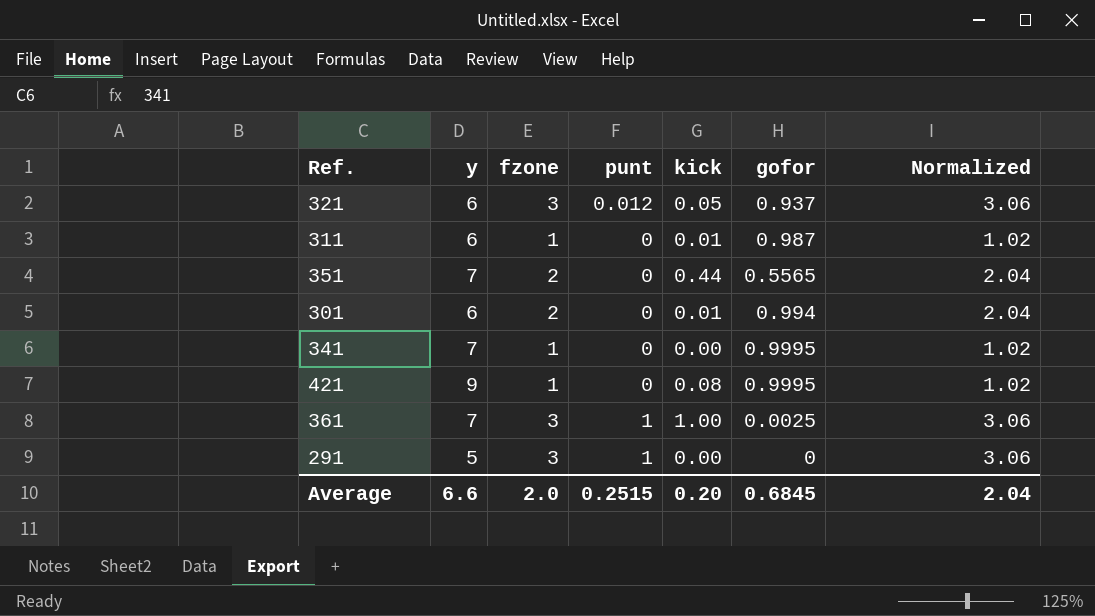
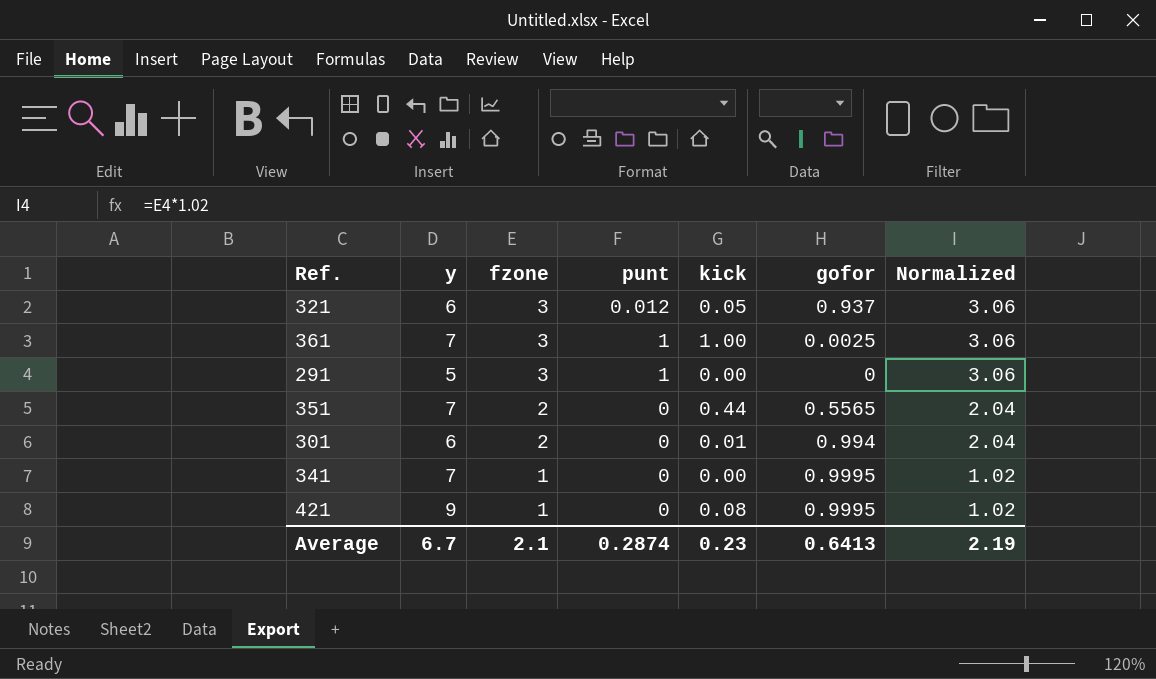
row order: none -> fzone descending
row 311: 6 | 1 | 0 | 0.01 | 0.987 | 1.02 -> none
Average | y: 6.6 -> 6.7
Average | fzone: 2.0 -> 2.1
Average | punt: 0.2515 -> 0.2874
Average | kick: 0.20 -> 0.23
Average | gofor: 0.6845 -> 0.6413
Average | Normalized: 2.04 -> 2.19

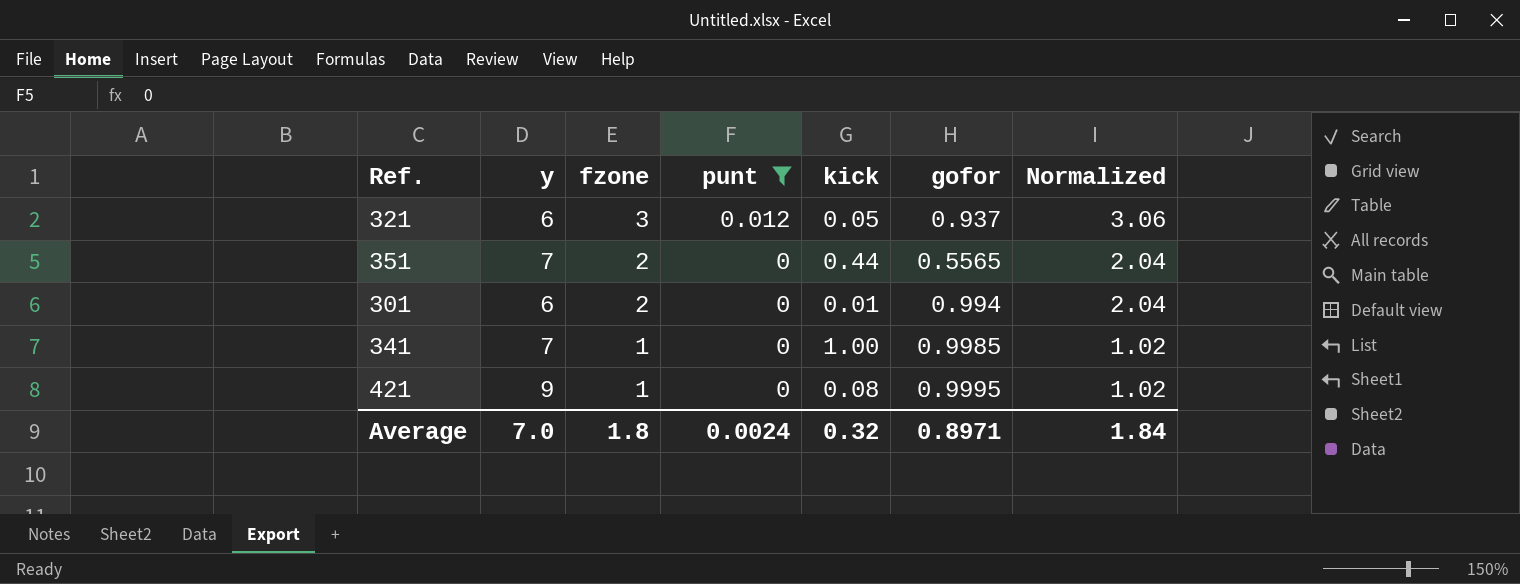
filter: none -> punt != 1
341 | kick: 0.00 -> 1.00
341 | gofor: 0.9995 -> 0.9985
Average | y: 6.7 -> 7.0
Average | fzone: 2.1 -> 1.8
Average | punt: 0.2874 -> 0.0024
Average | kick: 0.23 -> 0.32
Average | gofor: 0.6413 -> 0.8971
Average | Normalized: 2.19 -> 1.84

